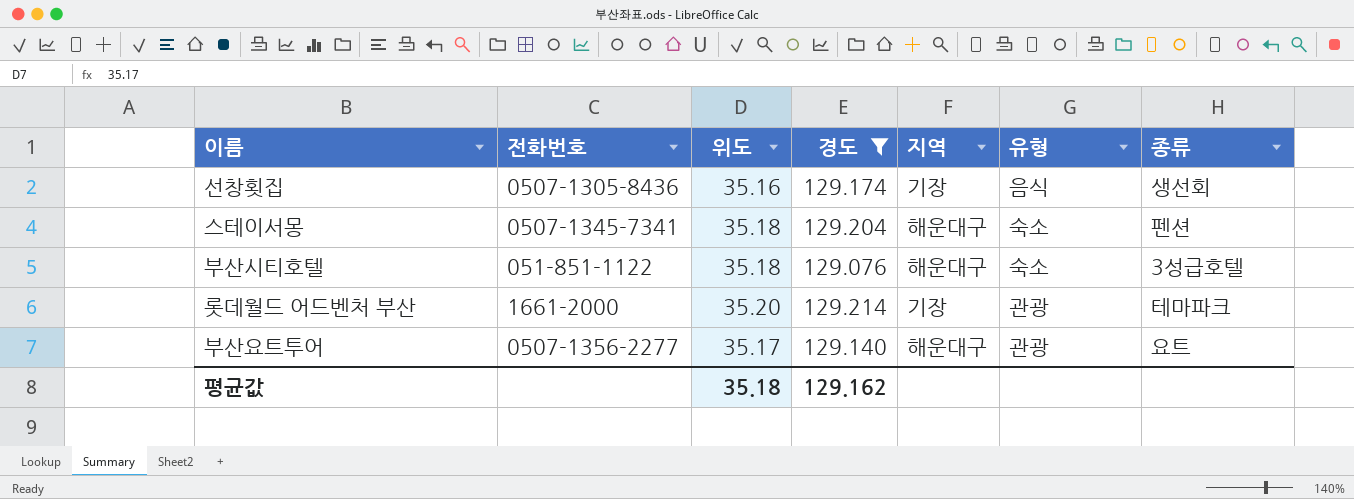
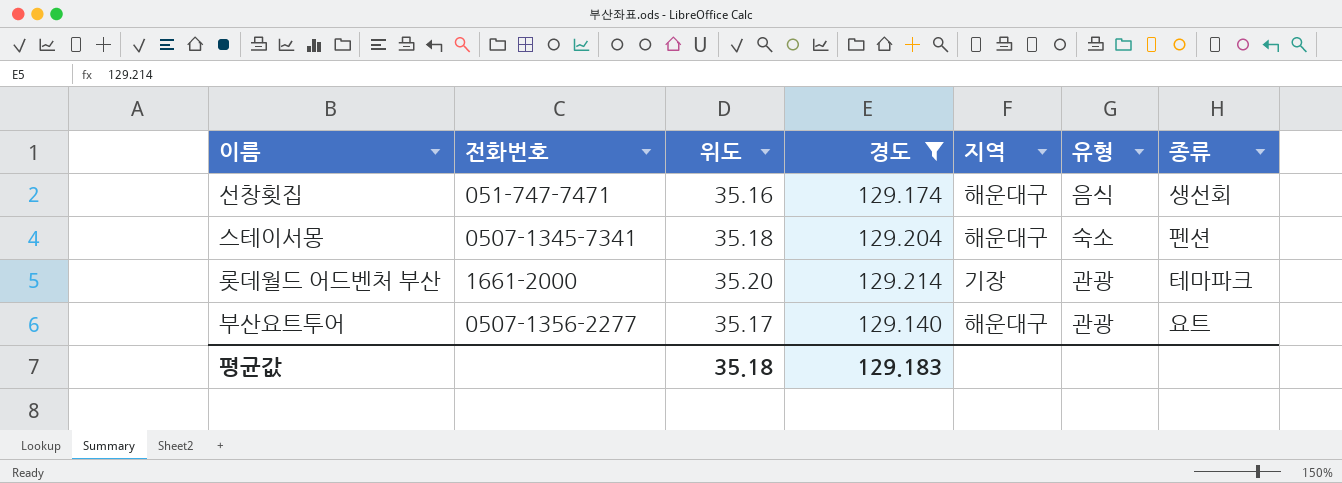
row 부산시티호텔: 051-851-1122 | 35.18 | 129.076 | 해운대구 | 숙소 | 3성급호텔 -> none
선창횟집 | 전화번호: 0507-1305-8436 -> 051-747-7471
선창횟집 | 지역: 기장 -> 해운대구
평균값 | 경도: 129.162 -> 129.183

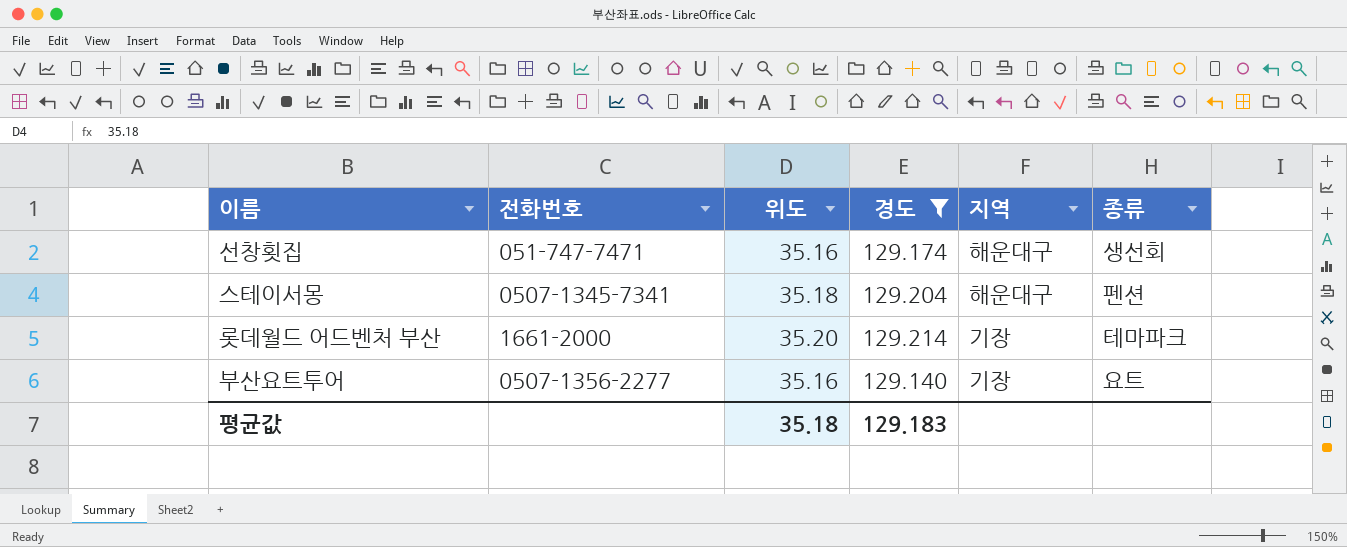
column 유형 | position: 6 -> none
부산요트투어 | 위도: 35.17 -> 35.16
부산요트투어 | 지역: 해운대구 -> 기장

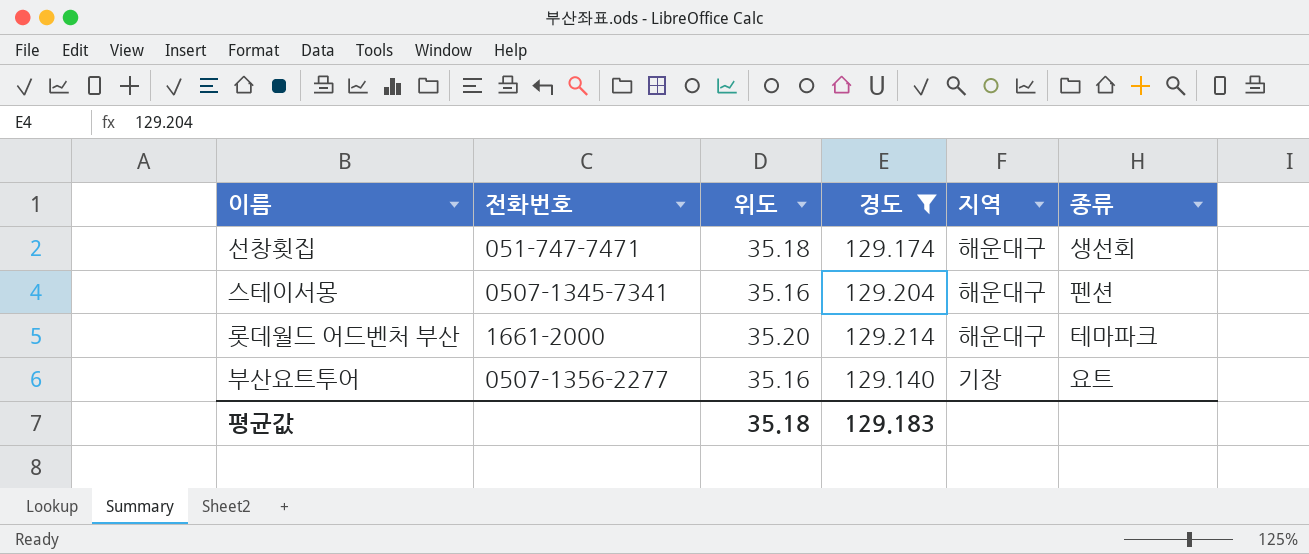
선창횟집 | 위도: 35.16 -> 35.18
스테이서몽 | 위도: 35.18 -> 35.16
롯데월드 어드벤처 부산 | 지역: 기장 -> 해운대구

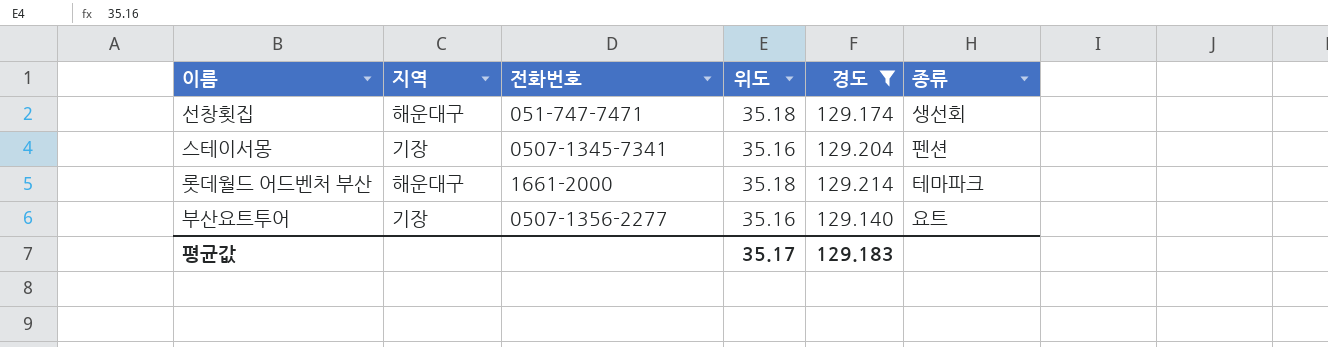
column 지역 | position: 5 -> 2
스테이서몽 | 지역: 해운대구 -> 기장
롯데월드 어드벤처 부산 | 위도: 35.20 -> 35.18
평균값 | 위도: 35.18 -> 35.17

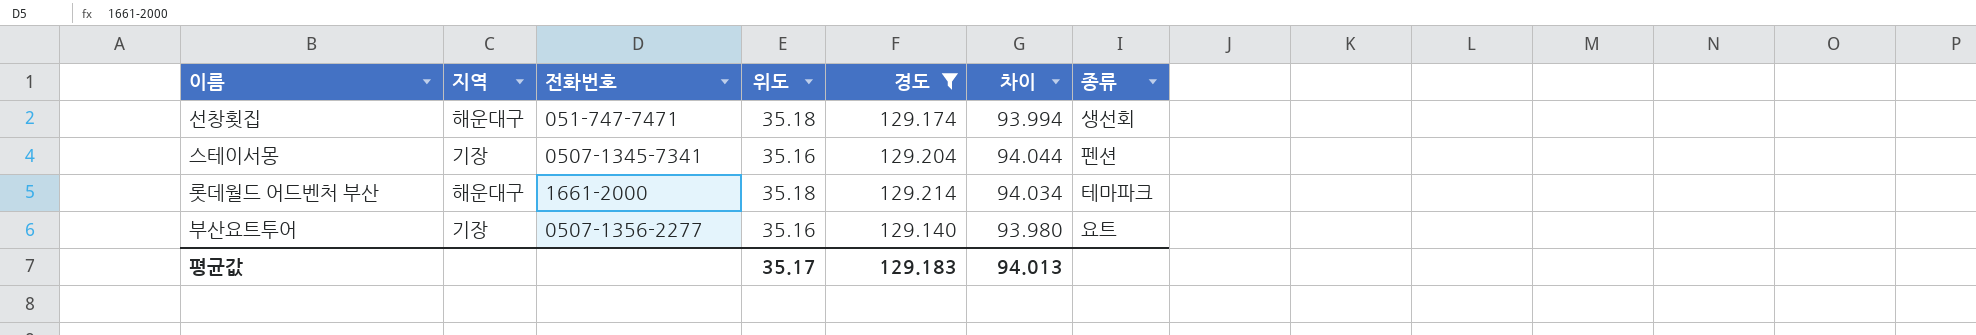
column 차이 | formula: none -> [경도] - [위도]

